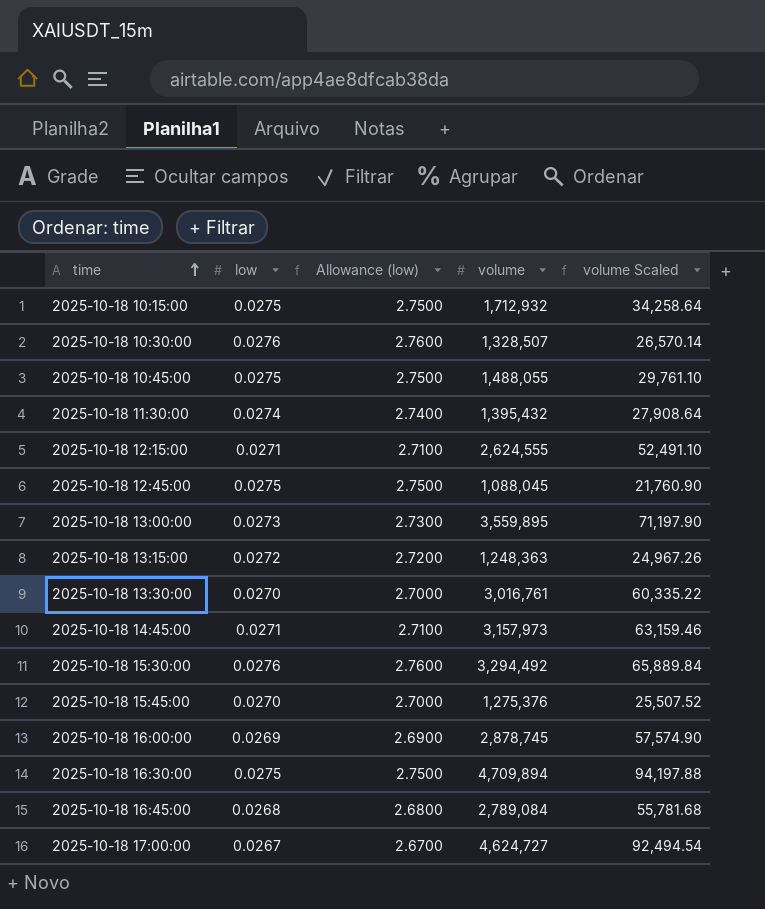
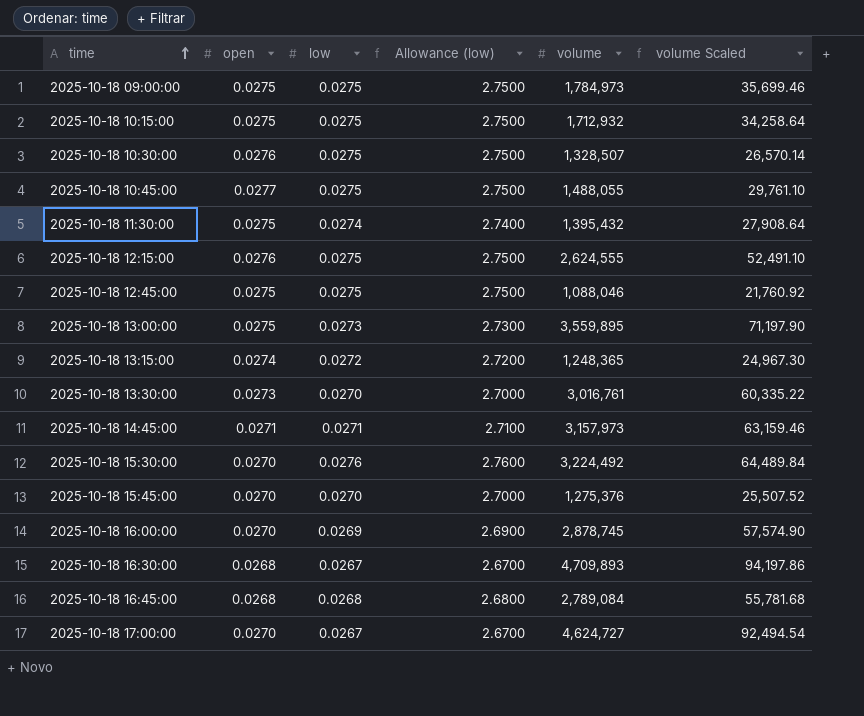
column open | position: none -> 2
row 2025-10-18 09:00:00: none -> 0.0275 | 0.0275 | 2.7500 | 1,784,973 | 35,699.46
2025-10-18 10:30:00 | low: 0.0276 -> 0.0275
2025-10-18 10:30:00 | Allowance (low): 2.7600 -> 2.7500
2025-10-18 12:15:00 | low: 0.0271 -> 0.0275
2025-10-18 12:15:00 | Allowance (low): 2.7100 -> 2.7500
2025-10-18 12:45:00 | volume: 1,088,045 -> 1,088,046
2025-10-18 12:45:00 | volume Scaled: 21,760.90 -> 21,760.92
2025-10-18 13:15:00 | volume: 1,248,363 -> 1,248,365
2025-10-18 13:15:00 | volume Scaled: 24,967.26 -> 24,967.30
2025-10-18 15:30:00 | volume: 3,294,492 -> 3,224,492
2025-10-18 15:30:00 | volume Scaled: 65,889.84 -> 64,489.84
2025-10-18 16:30:00 | low: 0.0275 -> 0.0267
2025-10-18 16:30:00 | Allowance (low): 2.7500 -> 2.6700
2025-10-18 16:30:00 | volume: 4,709,894 -> 4,709,893
2025-10-18 16:30:00 | volume Scaled: 94,197.88 -> 94,197.86

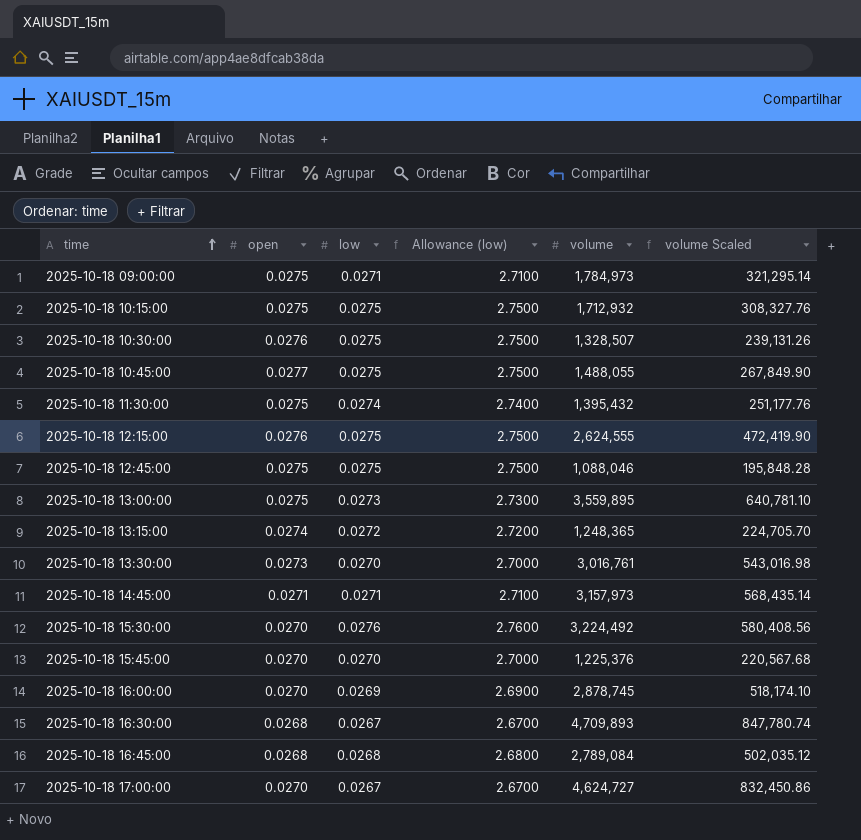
column volume Scaled | formula: [volume] * 0.02 -> [volume] * 0.18
2025-10-18 09:00:00 | low: 0.0275 -> 0.0271
2025-10-18 09:00:00 | Allowance (low): 2.7500 -> 2.7100
2025-10-18 15:45:00 | volume: 1,275,376 -> 1,225,376

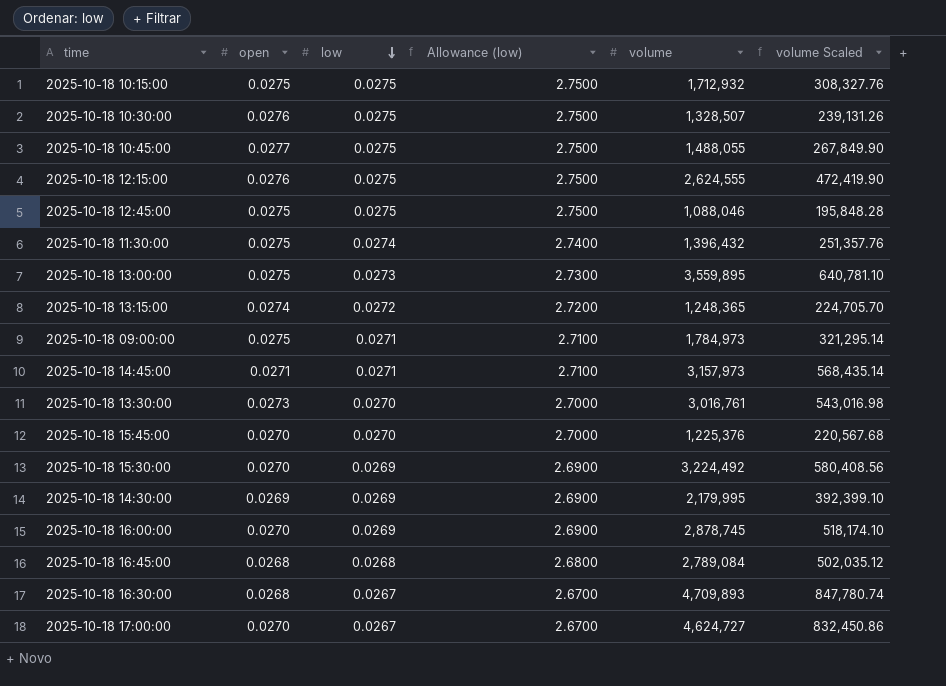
row order: time ascending -> low descending
2025-10-18 11:30:00 | volume: 1,395,432 -> 1,396,432
2025-10-18 11:30:00 | volume Scaled: 251,177.76 -> 251,357.76
2025-10-18 15:30:00 | low: 0.0276 -> 0.0269
2025-10-18 15:30:00 | Allowance (low): 2.7600 -> 2.6900
row 2025-10-18 14:30:00: none -> 0.0269 | 0.0269 | 2.6900 | 2,179,995 | 392,399.10

